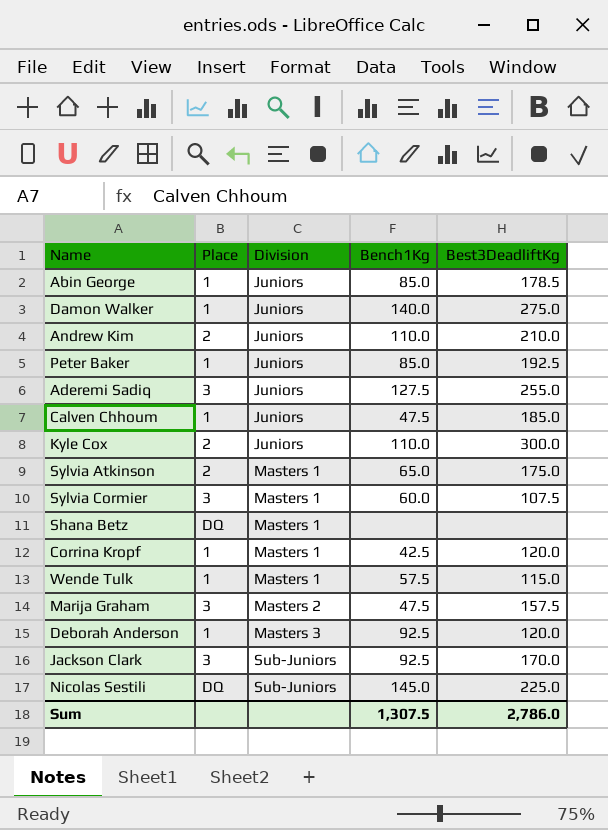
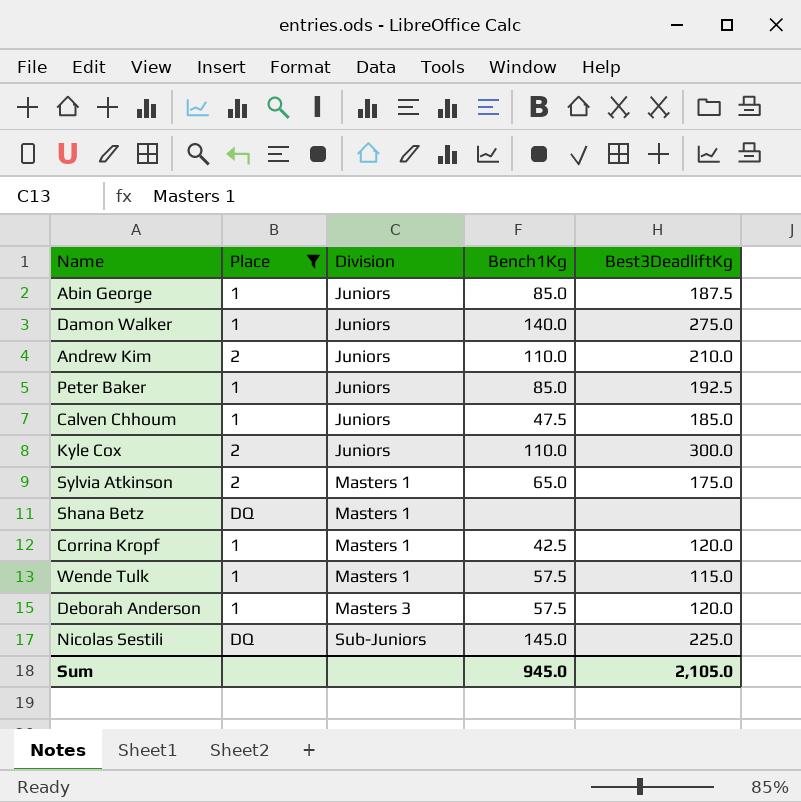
filter: none -> Place != 3
Abin George | Best3DeadliftKg: 178.5 -> 187.5
Deborah Anderson | Bench1Kg: 92.5 -> 57.5
Sum | Bench1Kg: 1,307.5 -> 945.0
Sum | Best3DeadliftKg: 2,786.0 -> 2,105.0

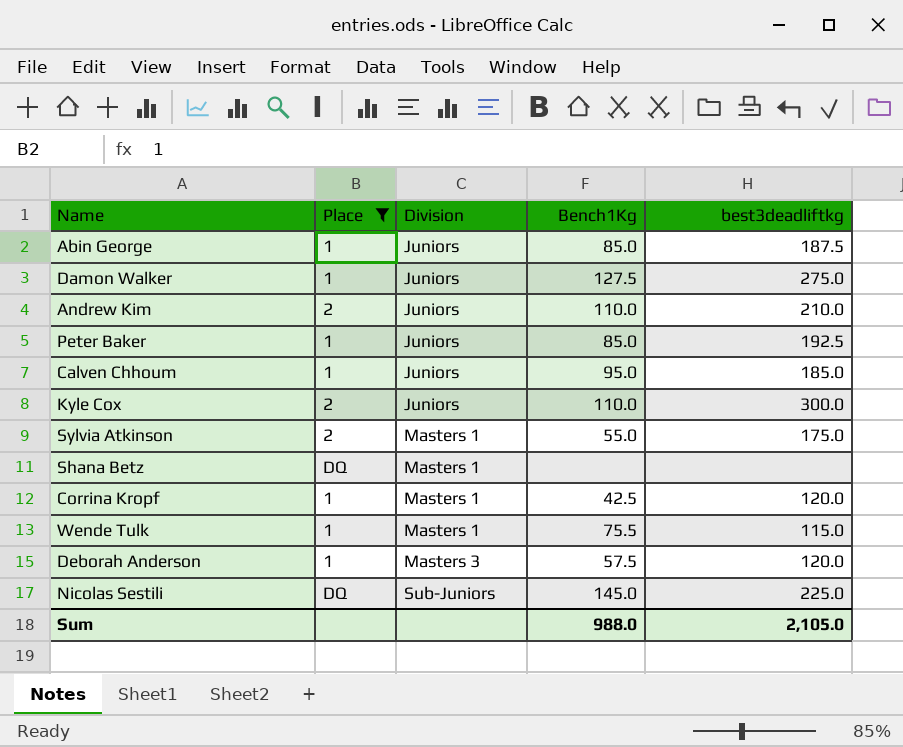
column name: Best3DeadliftKg -> best3deadliftkg
Damon Walker | Bench1Kg: 140.0 -> 127.5
Calven Chhoum | Bench1Kg: 47.5 -> 95.0
Sylvia Atkinson | Bench1Kg: 65.0 -> 55.0
Wende Tulk | Bench1Kg: 57.5 -> 75.5
Sum | Bench1Kg: 945.0 -> 988.0

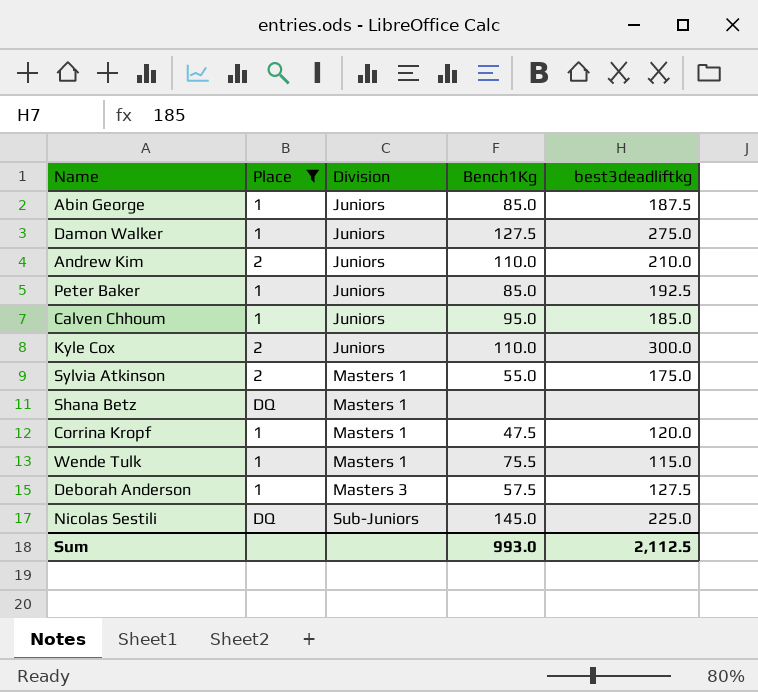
Corrina Kropf | Bench1Kg: 42.5 -> 47.5
Deborah Anderson | best3deadliftkg: 120.0 -> 127.5
Sum | Bench1Kg: 988.0 -> 993.0
Sum | best3deadliftkg: 2,105.0 -> 2,112.5

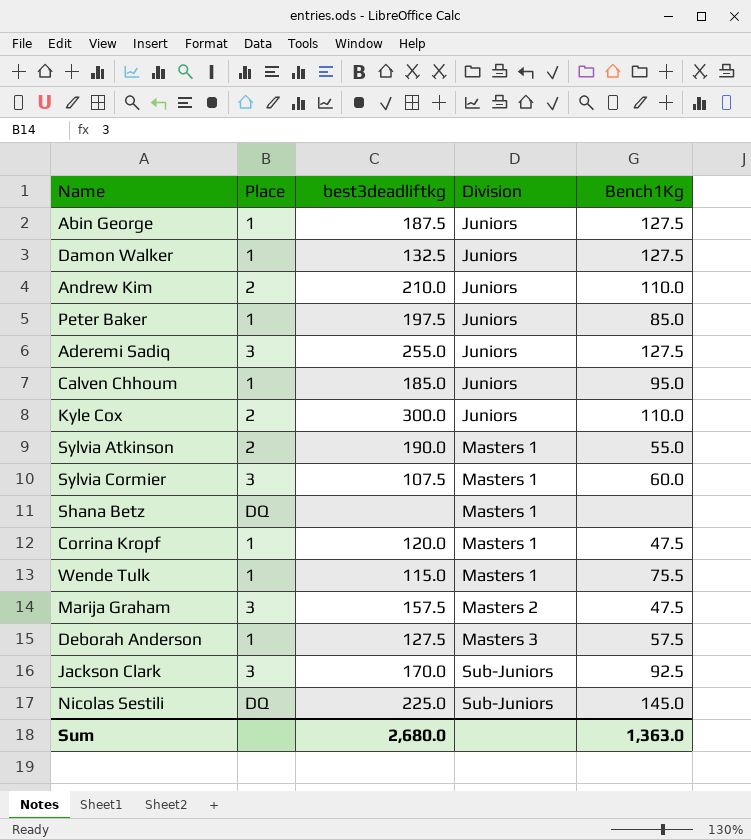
filter: Place != 3 -> none
column best3deadliftkg | position: 5 -> 3
Abin George | Bench1Kg: 85.0 -> 127.5
Damon Walker | best3deadliftkg: 275.0 -> 132.5
Peter Baker | best3deadliftkg: 192.5 -> 197.5
Sylvia Atkinson | best3deadliftkg: 175.0 -> 190.0
Sum | best3deadliftkg: 2,112.5 -> 2,680.0
Sum | Bench1Kg: 993.0 -> 1,363.0

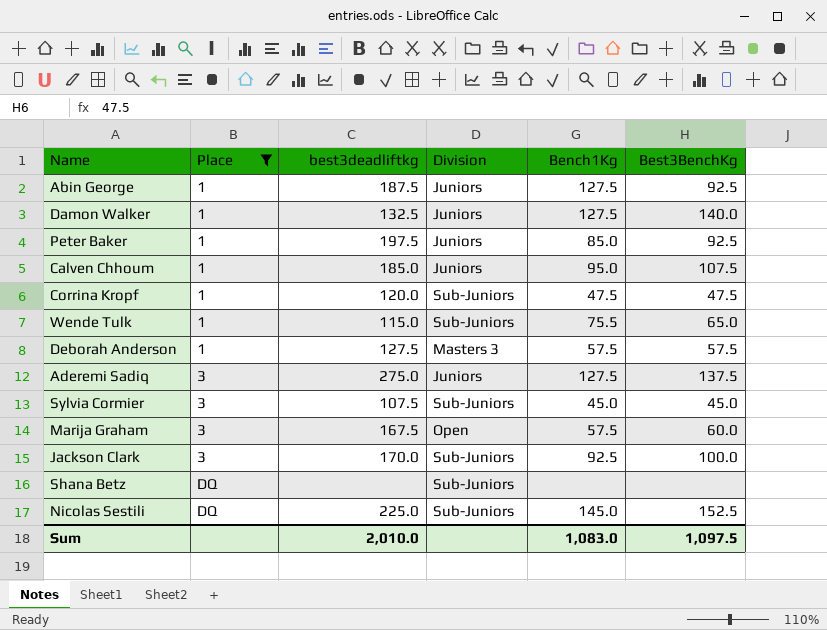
filter: none -> Place != 2
row order: Division ascending -> Place ascending
column Best3BenchKg | position: none -> 6
Corrina Kropf | Division: Masters 1 -> Sub-Juniors
Wende Tulk | Division: Masters 1 -> Sub-Juniors
Aderemi Sadiq | best3deadliftkg: 255.0 -> 275.0
Sylvia Cormier | Division: Masters 1 -> Sub-Juniors
Sylvia Cormier | Bench1Kg: 60.0 -> 45.0
Marija Graham | best3deadliftkg: 157.5 -> 167.5
Marija Graham | Division: Masters 2 -> Open
Marija Graham | Bench1Kg: 47.5 -> 57.5
Shana Betz | Division: Masters 1 -> Sub-Juniors
Sum | best3deadliftkg: 2,680.0 -> 2,010.0
Sum | Bench1Kg: 1,363.0 -> 1,083.0

